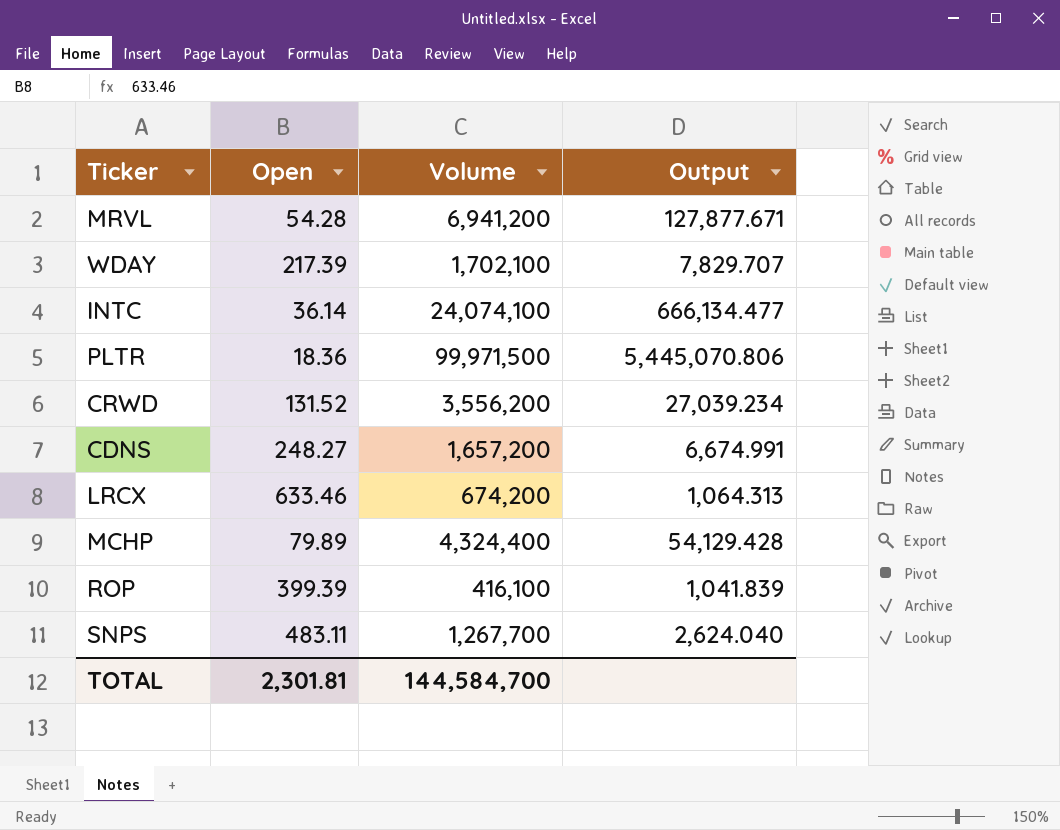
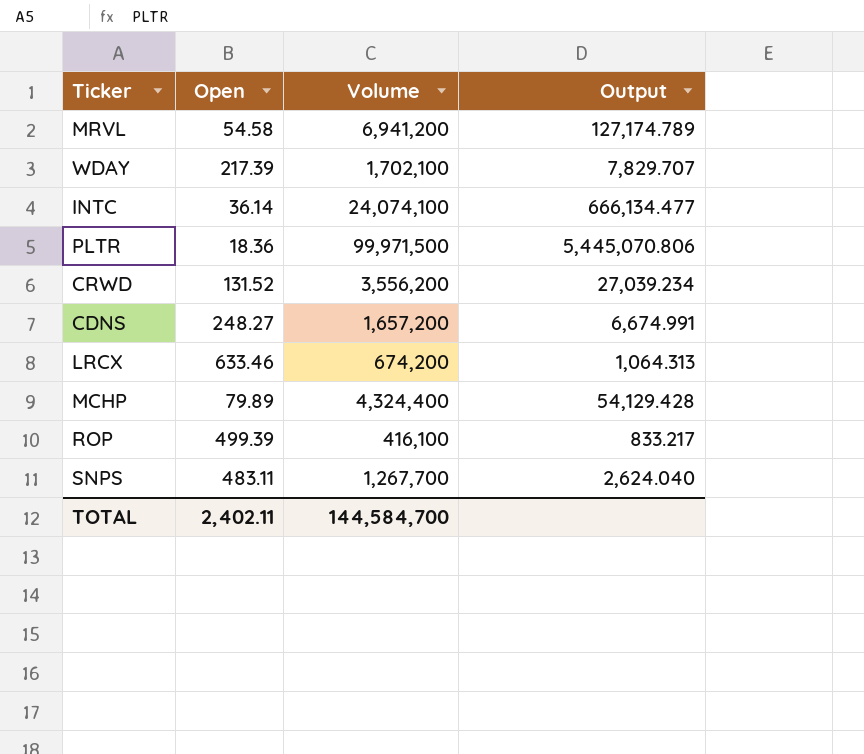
MRVL | Open: 54.28 -> 54.58
MRVL | Output: 127,877.671 -> 127,174.789
ROP | Open: 399.39 -> 499.39
ROP | Output: 1,041.839 -> 833.217
TOTAL | Open: 2,301.81 -> 2,402.11

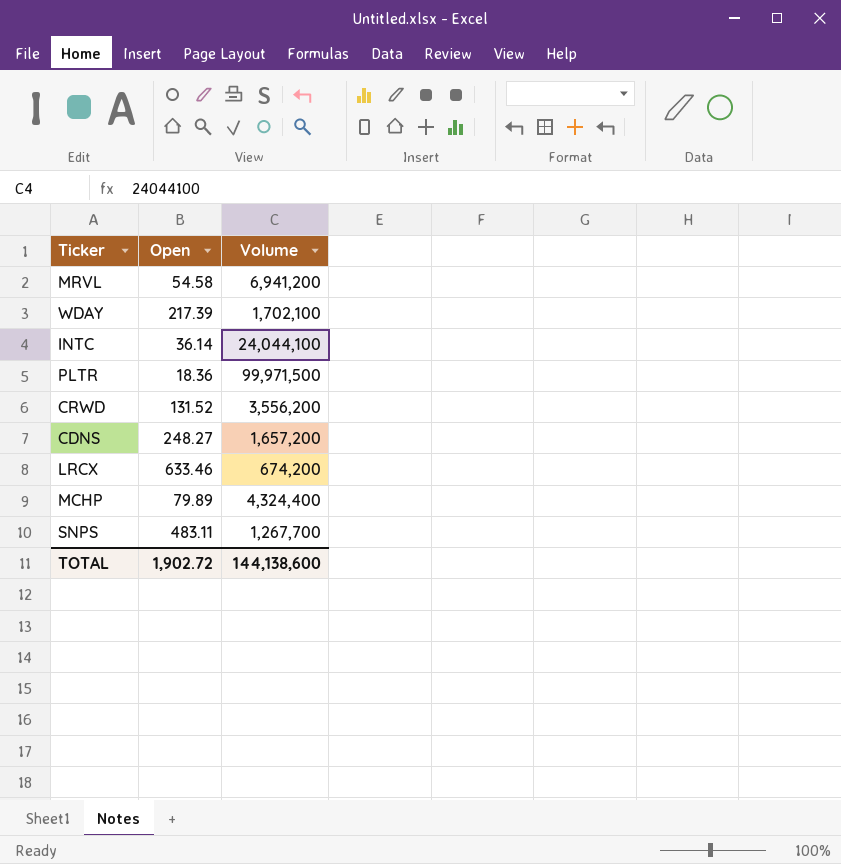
column Output | formula: [Volume] / [Open] -> none
row ROP: 499.39 | 416,100 | 833.217 -> none
INTC | Volume: 24,074,100 -> 24,044,100
TOTAL | Open: 2,402.11 -> 1,902.72
TOTAL | Volume: 144,584,700 -> 144,138,600

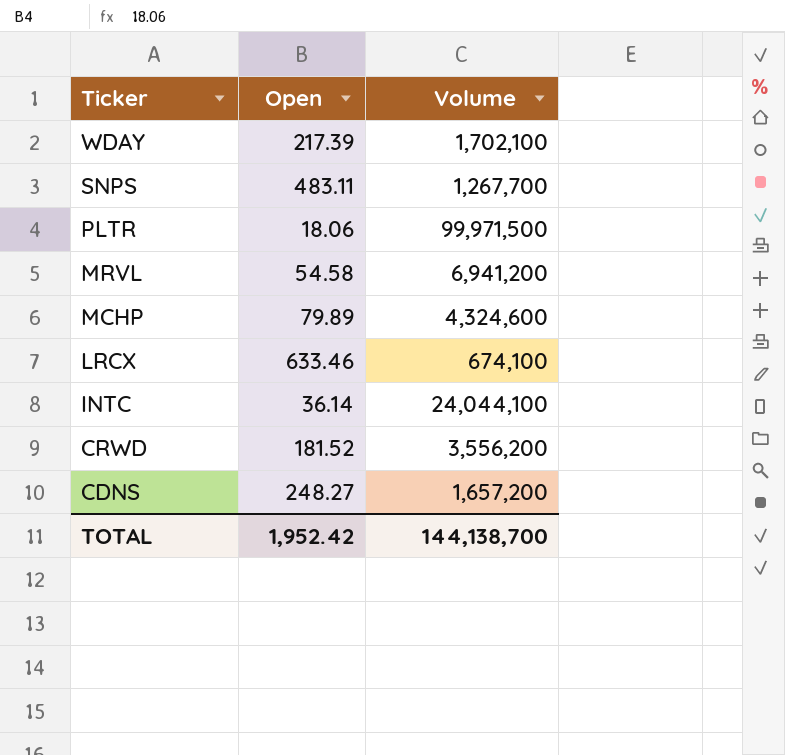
row order: none -> Ticker descending
PLTR | Open: 18.36 -> 18.06
MCHP | Volume: 4,324,400 -> 4,324,600
LRCX | Volume: 674,200 -> 674,100
CRWD | Open: 131.52 -> 181.52
TOTAL | Open: 1,902.72 -> 1,952.42
TOTAL | Volume: 144,138,600 -> 144,138,700

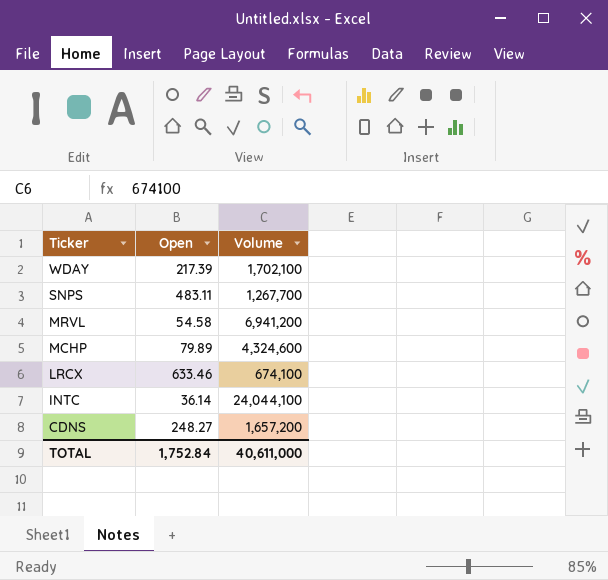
row PLTR: 18.06 | 99,971,500 -> none
row CRWD: 181.52 | 3,556,200 -> none
TOTAL | Open: 1,952.42 -> 1,752.84
TOTAL | Volume: 144,138,700 -> 40,611,000

